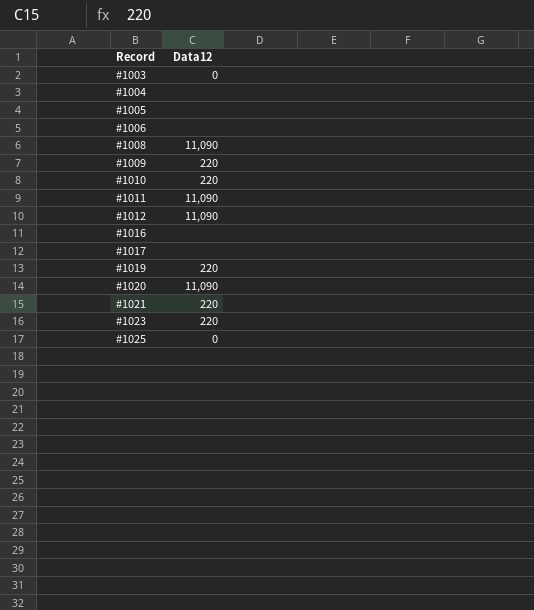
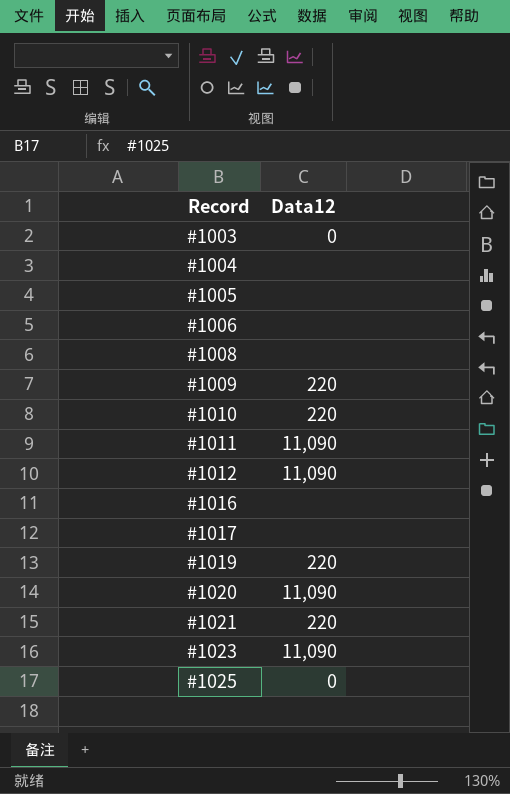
#1008 | Data12: 11,090 -> none
#1023 | Data12: 220 -> 11,090

